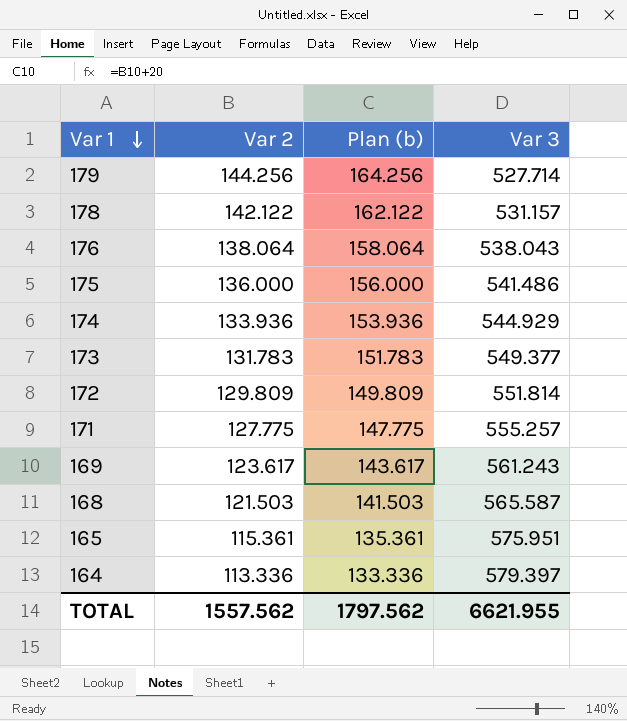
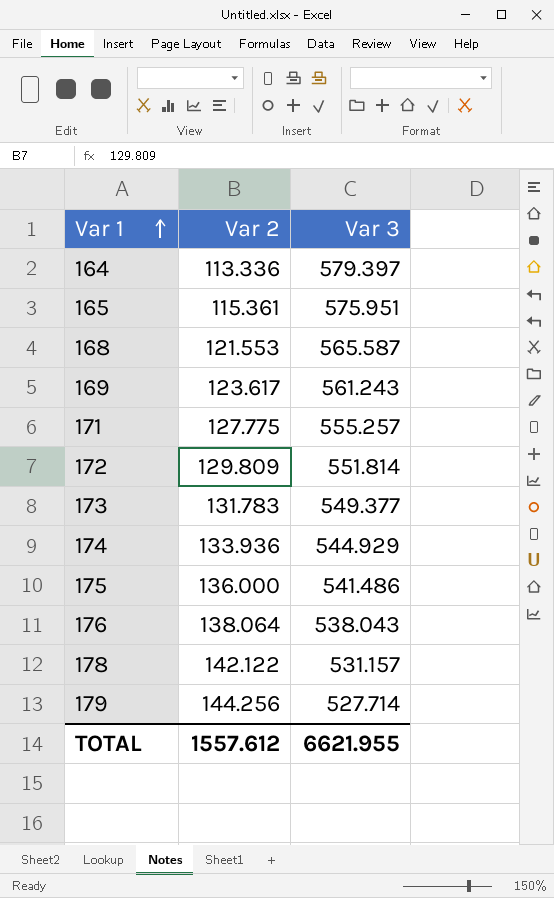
row order: Var 1 descending -> Var 1 ascending
column Plan (b) | formula: [Var 2] + 20 -> none
168 | Var 2: 121.503 -> 121.553
TOTAL | Var 2: 1557.562 -> 1557.612

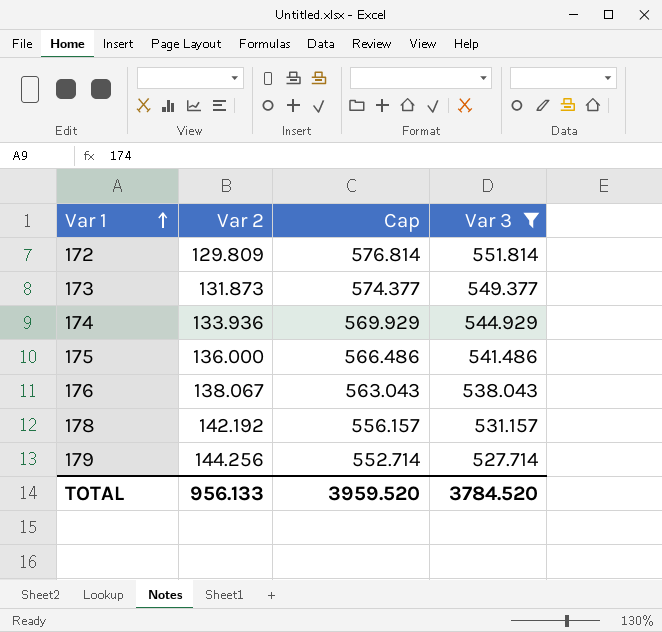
filter: none -> Var 3 <= 551.814
column Cap | formula: none -> [Var 3] + 25
173 | Var 2: 131.783 -> 131.873
176 | Var 2: 138.064 -> 138.067
178 | Var 2: 142.122 -> 142.192
TOTAL | Var 2: 1557.612 -> 956.133
TOTAL | Var 3: 6621.955 -> 3784.520

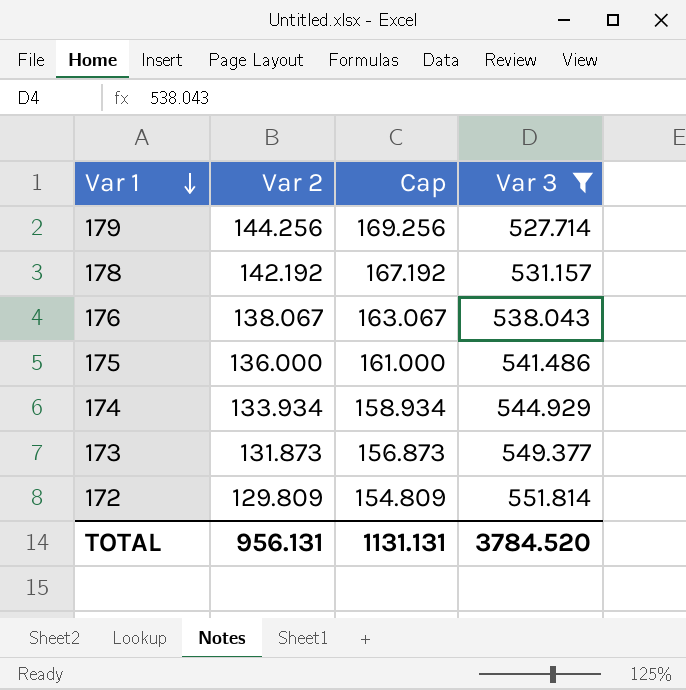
row order: Var 1 ascending -> Var 1 descending
column Cap | formula: [Var 3] + 25 -> [Var 2] + 25
174 | Var 2: 133.936 -> 133.934
TOTAL | Var 2: 956.133 -> 956.131
TOTAL | Cap: 3959.520 -> 1131.131

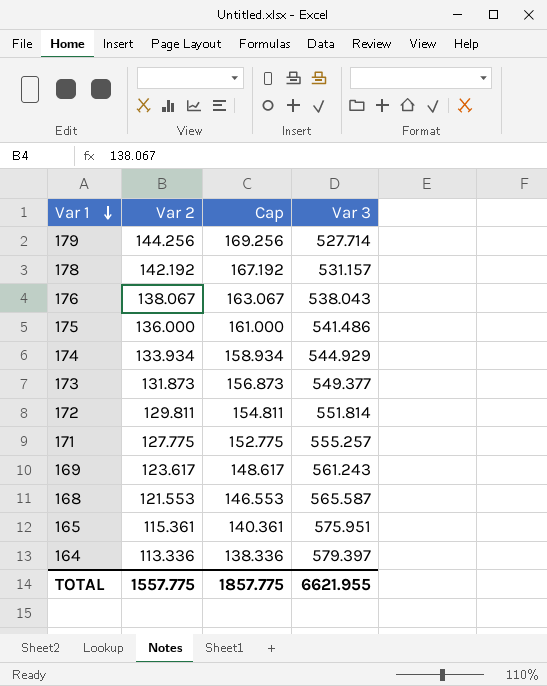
filter: Var 3 <= 551.814 -> none
172 | Var 2: 129.809 -> 129.811
172 | Cap: 154.809 -> 154.811
TOTAL | Var 2: 956.131 -> 1557.775
TOTAL | Cap: 1131.131 -> 1857.775
TOTAL | Var 3: 3784.520 -> 6621.955

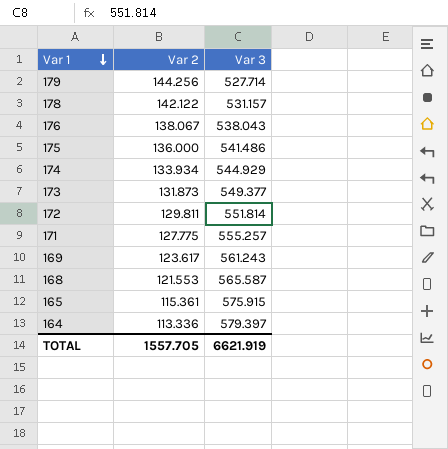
column Cap | formula: [Var 2] + 25 -> none
178 | Var 2: 142.192 -> 142.122
165 | Var 3: 575.951 -> 575.915
TOTAL | Var 2: 1557.775 -> 1557.705
TOTAL | Var 3: 6621.955 -> 6621.919

